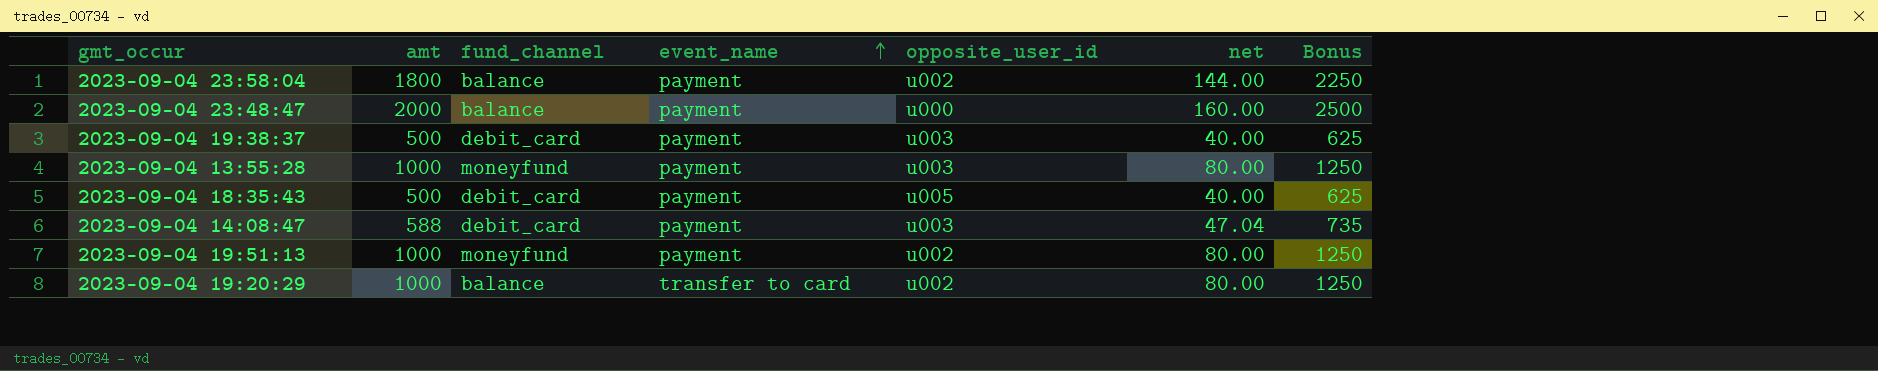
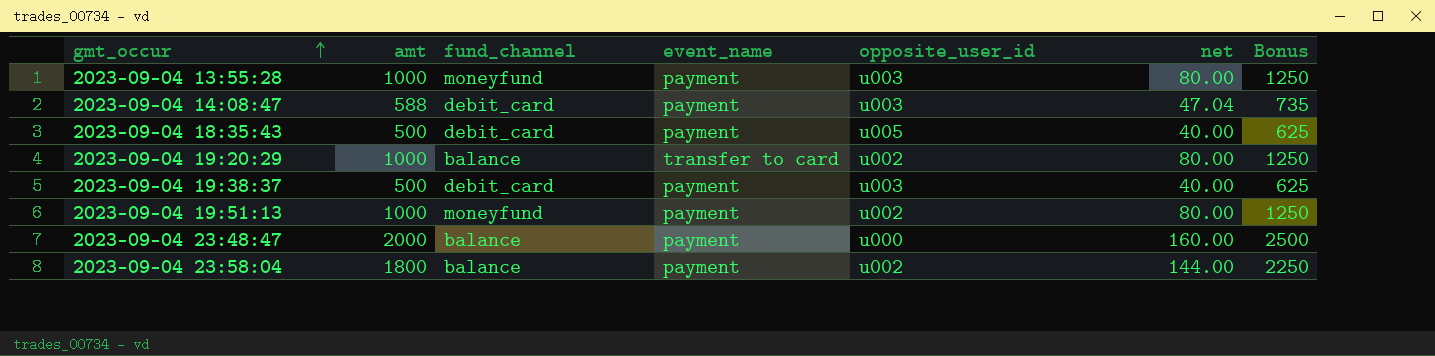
row order: event_name ascending -> gmt_occur ascending

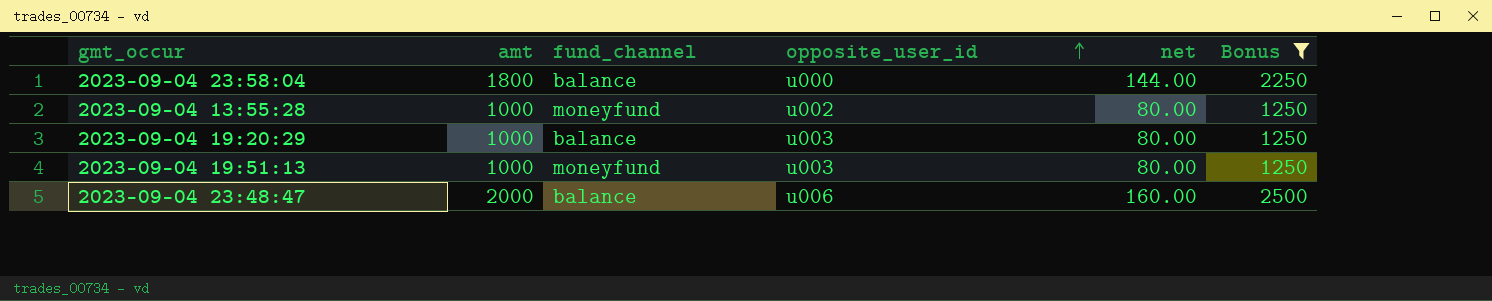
filter: none -> Bonus >= 1250
row order: gmt_occur ascending -> opposite_user_id ascending
column event_name | position: 4 -> none
2023-09-04 23:58:04 | opposite_user_id: u002 -> u000
2023-09-04 13:55:28 | opposite_user_id: u003 -> u002
2023-09-04 19:20:29 | opposite_user_id: u002 -> u003
2023-09-04 19:51:13 | opposite_user_id: u002 -> u003
2023-09-04 23:48:47 | opposite_user_id: u000 -> u006

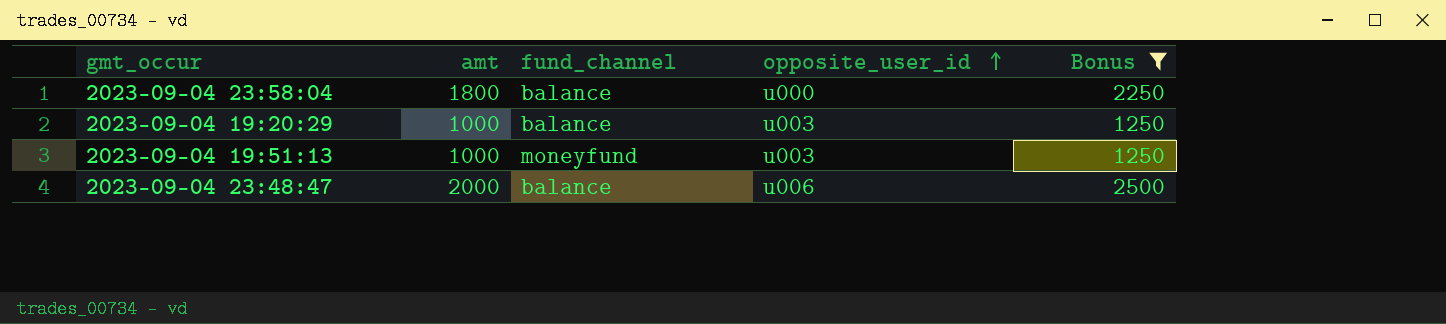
column net | formula: [amt] * 0.08 -> none
row 2023-09-04 13:55:28: 1000 | moneyfund | u002 | 80.00 | 1250 -> none

